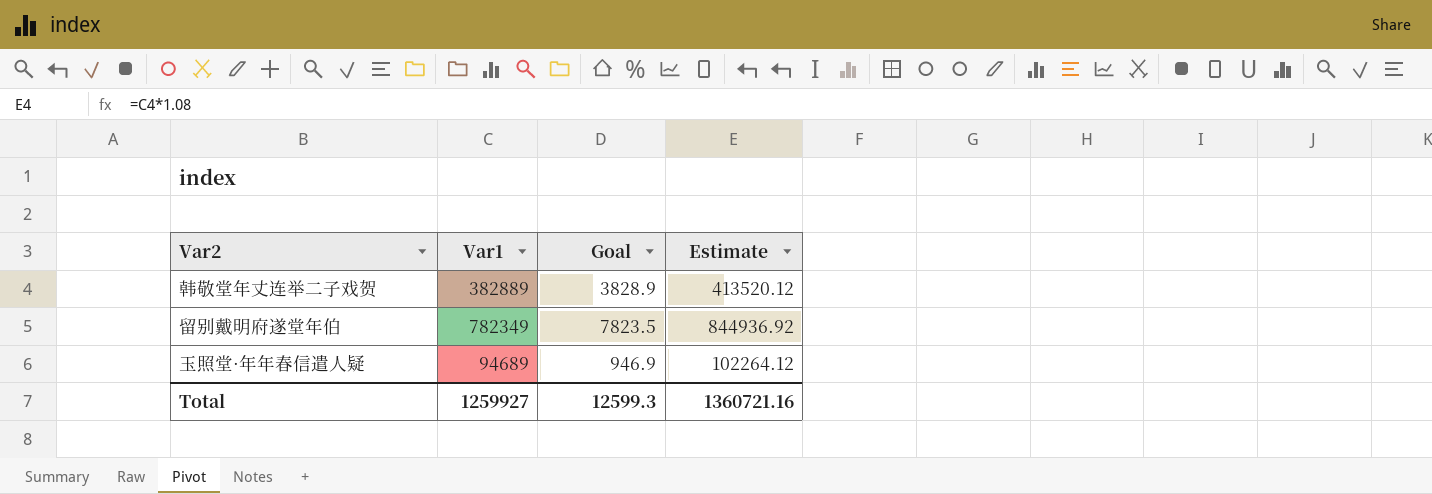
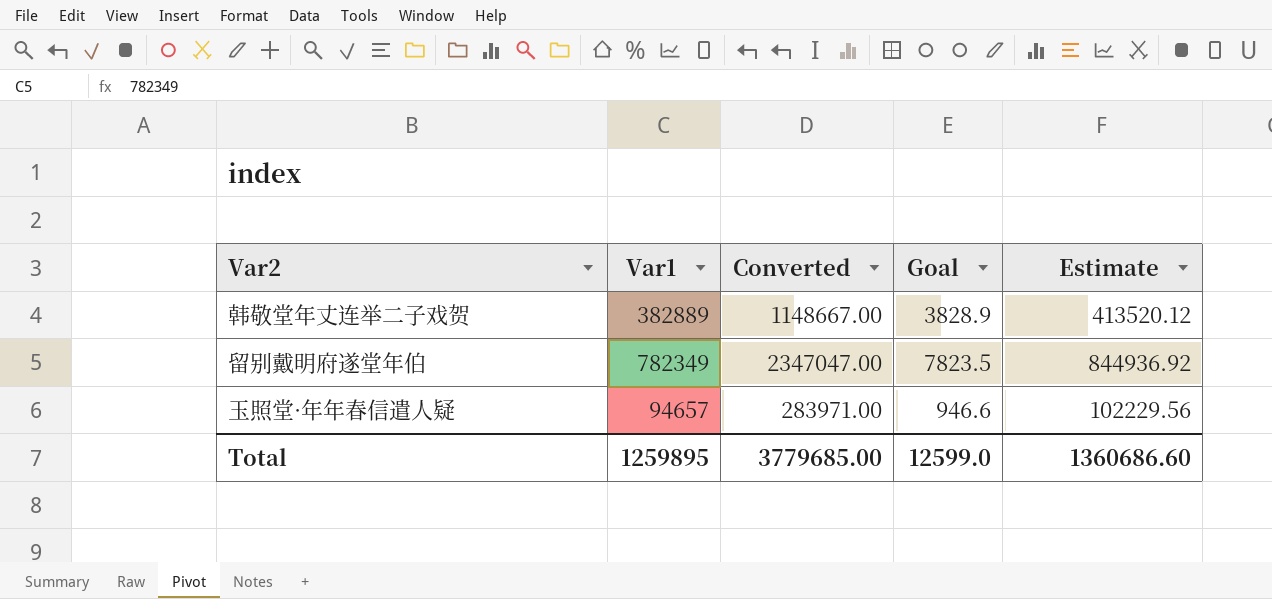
column Converted | formula: none -> [Var1] * 3
玉照堂·年年春信遣人疑 | Var1: 94689 -> 94657
玉照堂·年年春信遣人疑 | Goal: 946.9 -> 946.6
玉照堂·年年春信遣人疑 | Estimate: 102264.12 -> 102229.56
Total | Var1: 1259927 -> 1259895
Total | Goal: 12599.3 -> 12599.0
Total | Estimate: 1360721.16 -> 1360686.60

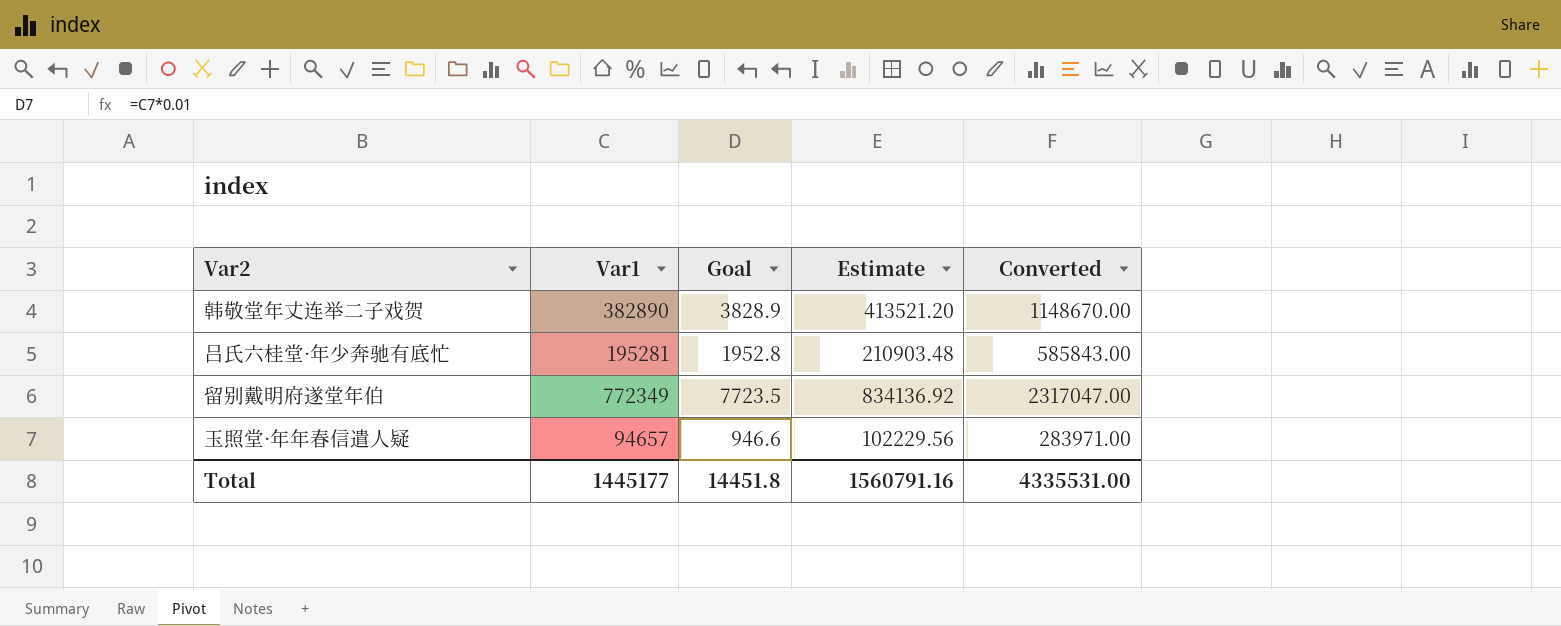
column Converted | position: 3 -> 5
韩敬堂年丈连举二子戏贺 | Var1: 382889 -> 382890
韩敬堂年丈连举二子戏贺 | Estimate: 413520.12 -> 413521.20
韩敬堂年丈连举二子戏贺 | Converted: 1148667.00 -> 1148670.00
row 吕氏六桂堂·年少奔驰有底忙: none -> 195281 | 1952.8 | 210903.48 | 585843.00
留别戴明府遂堂年伯 | Var1: 782349 -> 772349
留别戴明府遂堂年伯 | Goal: 7823.5 -> 7723.5
留别戴明府遂堂年伯 | Estimate: 844936.92 -> 834136.92
留别戴明府遂堂年伯 | Converted: 2347047.00 -> 2317047.00
Total | Var1: 1259895 -> 1445177
Total | Goal: 12599.0 -> 14451.8
Total | Estimate: 1360686.60 -> 1560791.16
Total | Converted: 3779685.00 -> 4335531.00

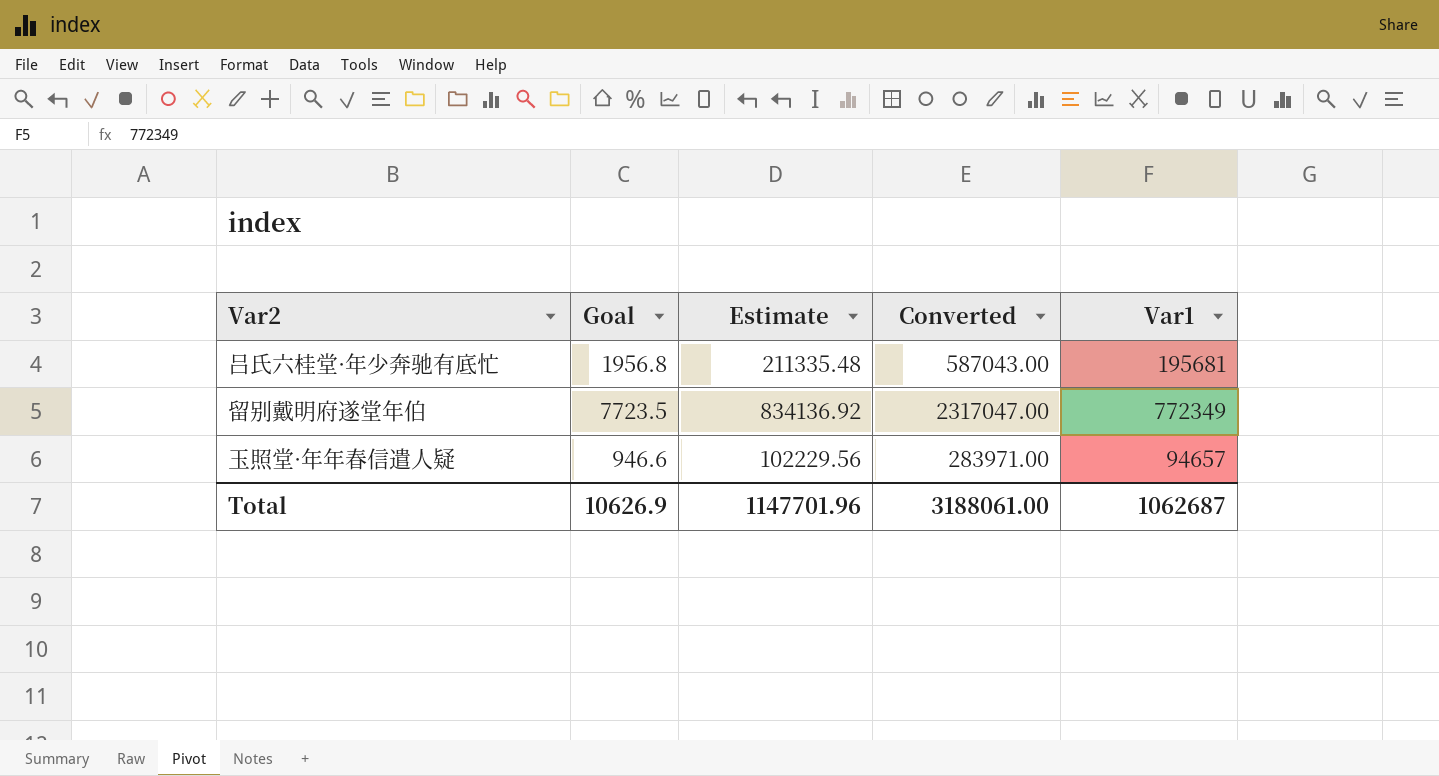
column Var1 | position: 2 -> 5
row 韩敬堂年丈连举二子戏贺: 382890 | 3828.9 | 413521.20 | 1148670.00 -> none
吕氏六桂堂·年少奔驰有底忙 | Goal: 1952.8 -> 1956.8
吕氏六桂堂·年少奔驰有底忙 | Estimate: 210903.48 -> 211335.48
吕氏六桂堂·年少奔驰有底忙 | Converted: 585843.00 -> 587043.00
吕氏六桂堂·年少奔驰有底忙 | Var1: 195281 -> 195681
Total | Goal: 14451.8 -> 10626.9
Total | Estimate: 1560791.16 -> 1147701.96
Total | Converted: 4335531.00 -> 3188061.00
Total | Var1: 1445177 -> 1062687

